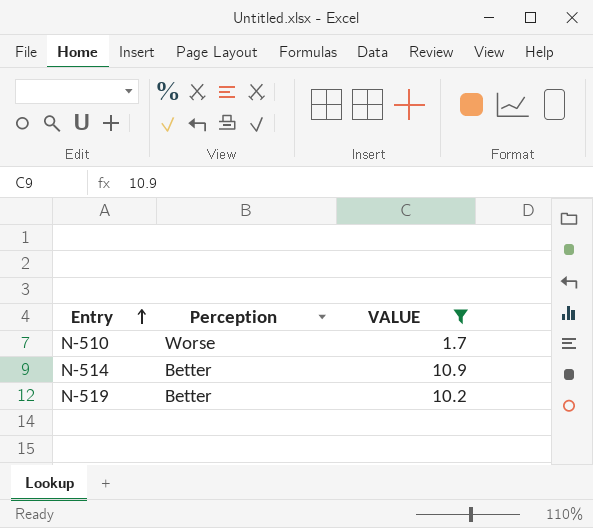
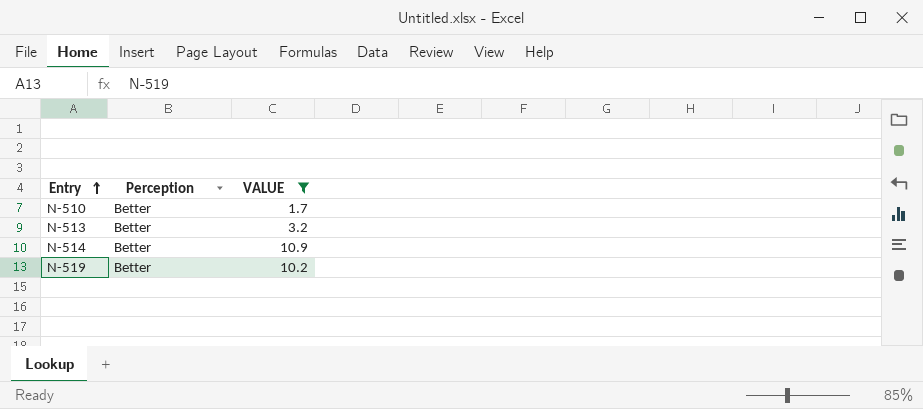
N-510 | Perception: Worse -> Better
row N-513: none -> Better | 3.2

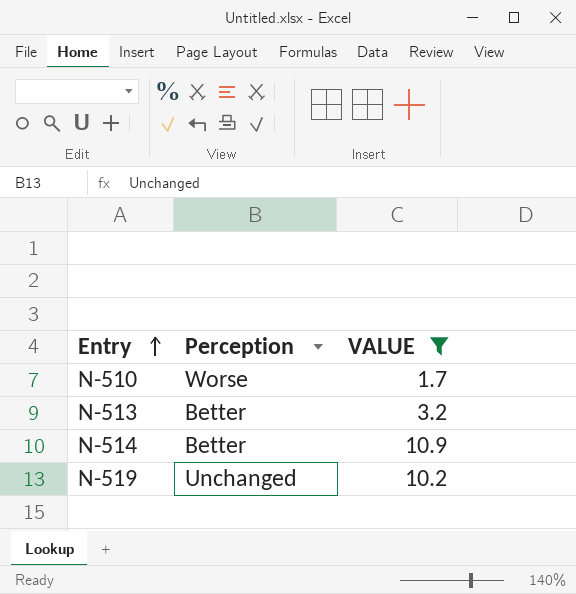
N-510 | Perception: Better -> Worse
N-519 | Perception: Better -> Unchanged

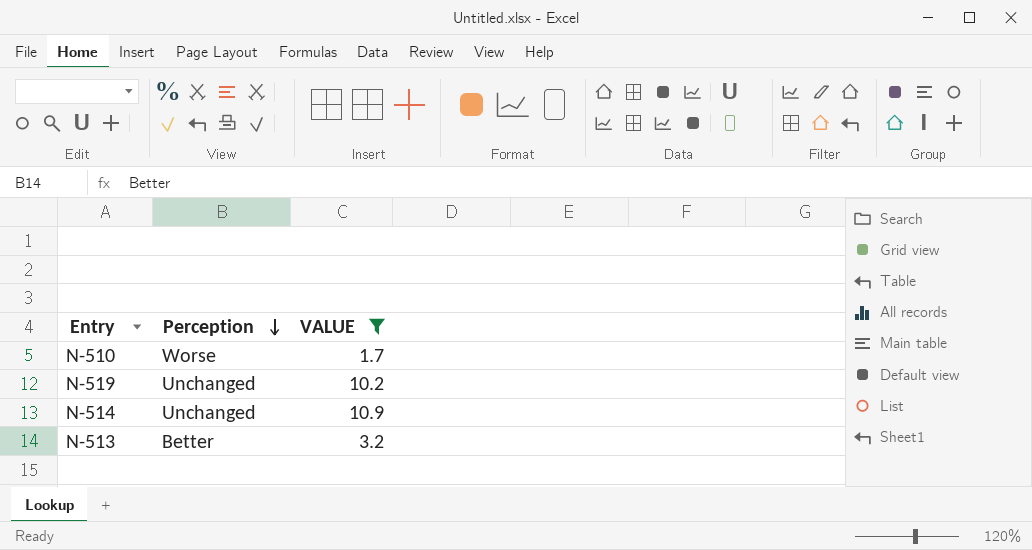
row order: Entry ascending -> Perception descending
N-514 | Perception: Better -> Unchanged

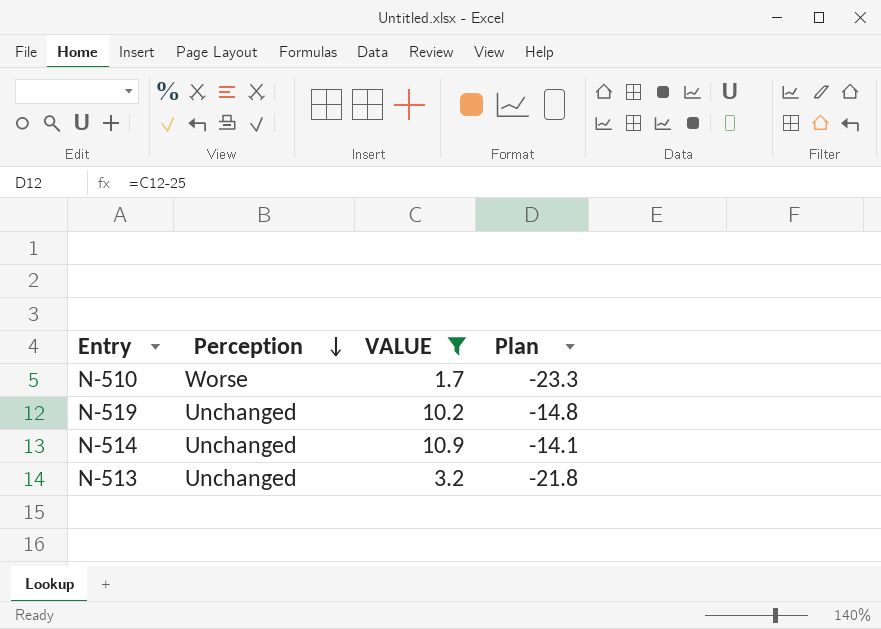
column Plan | formula: none -> [VALUE] - 25
N-513 | Perception: Better -> Unchanged

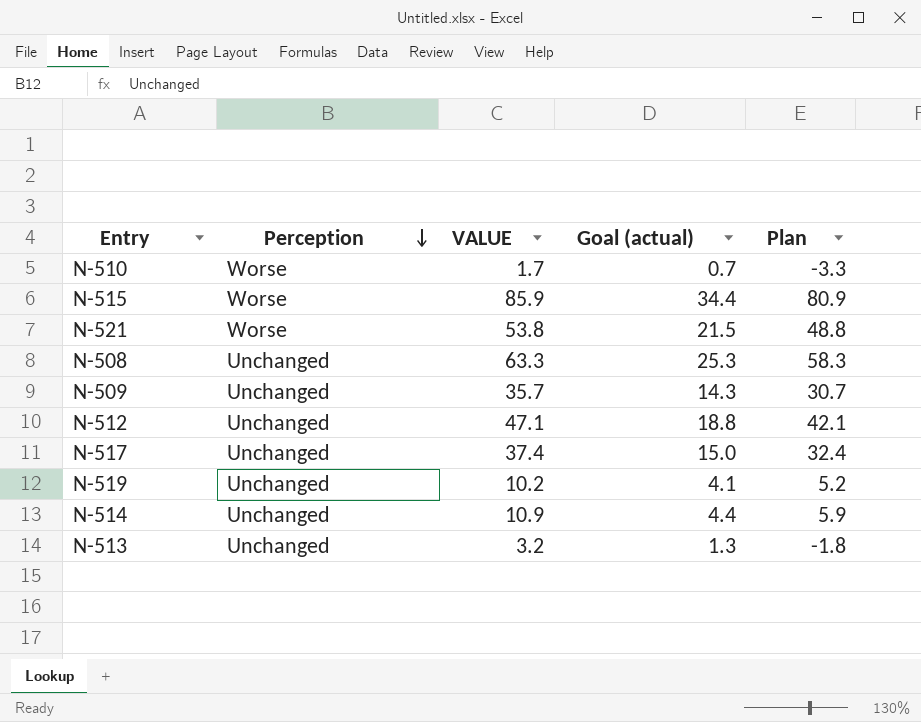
filter: VALUE <= 10.9 -> none
column Goal (actual) | formula: none -> [VALUE] * 0.4
column Plan | formula: [VALUE] - 25 -> [VALUE] - 5

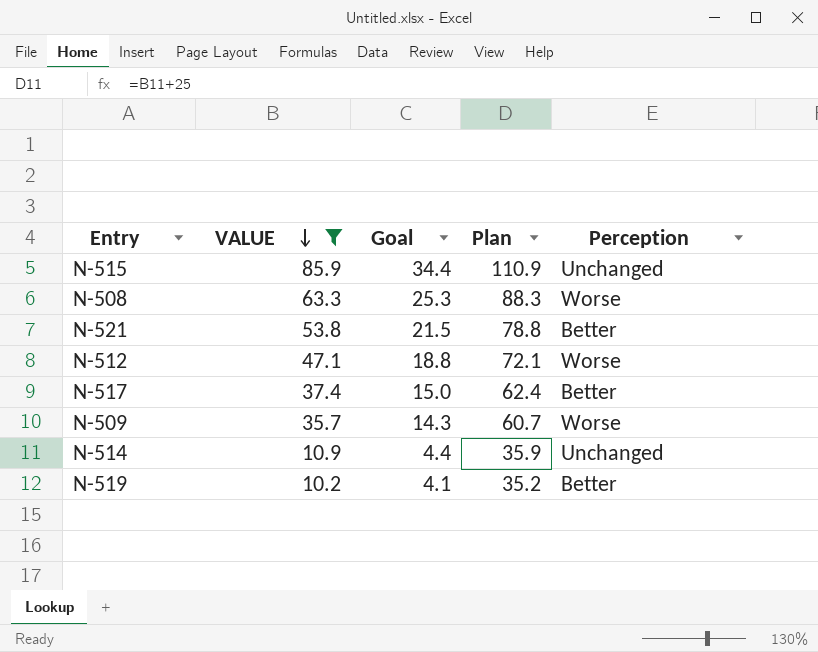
filter: none -> VALUE >= 10.2
row order: Perception descending -> VALUE descending
column name: Goal (actual) -> Goal
column Plan | formula: [VALUE] - 5 -> [VALUE] + 25
column Perception | position: 2 -> 5
N-515 | Perception: Worse -> Unchanged
N-508 | Perception: Unchanged -> Worse
N-521 | Perception: Worse -> Better
N-512 | Perception: Unchanged -> Worse
N-517 | Perception: Unchanged -> Better
N-509 | Perception: Unchanged -> Worse
N-519 | Perception: Unchanged -> Better

